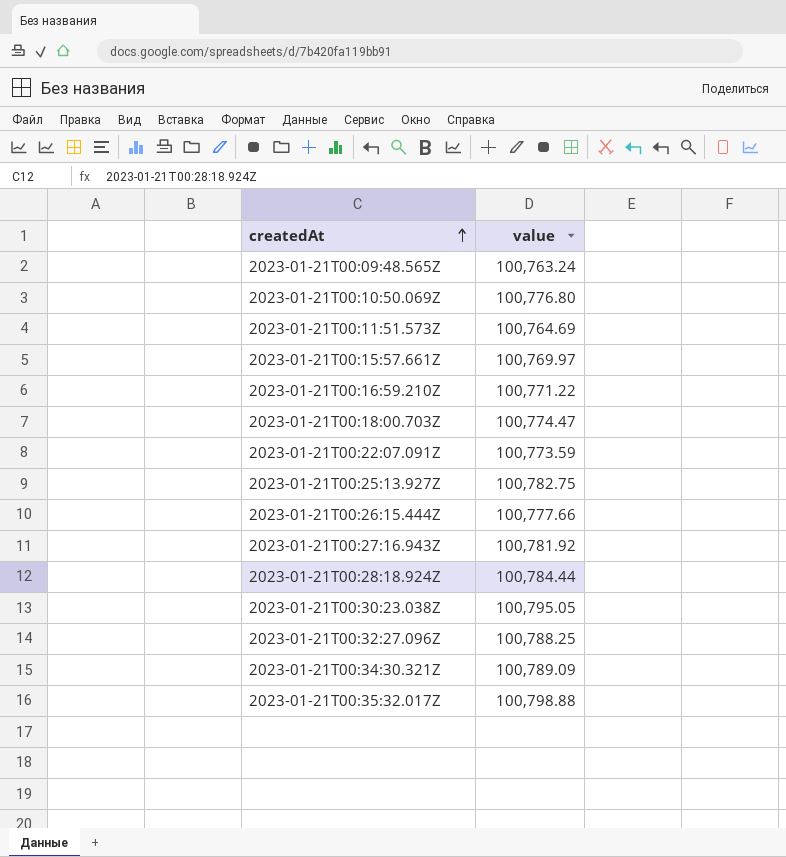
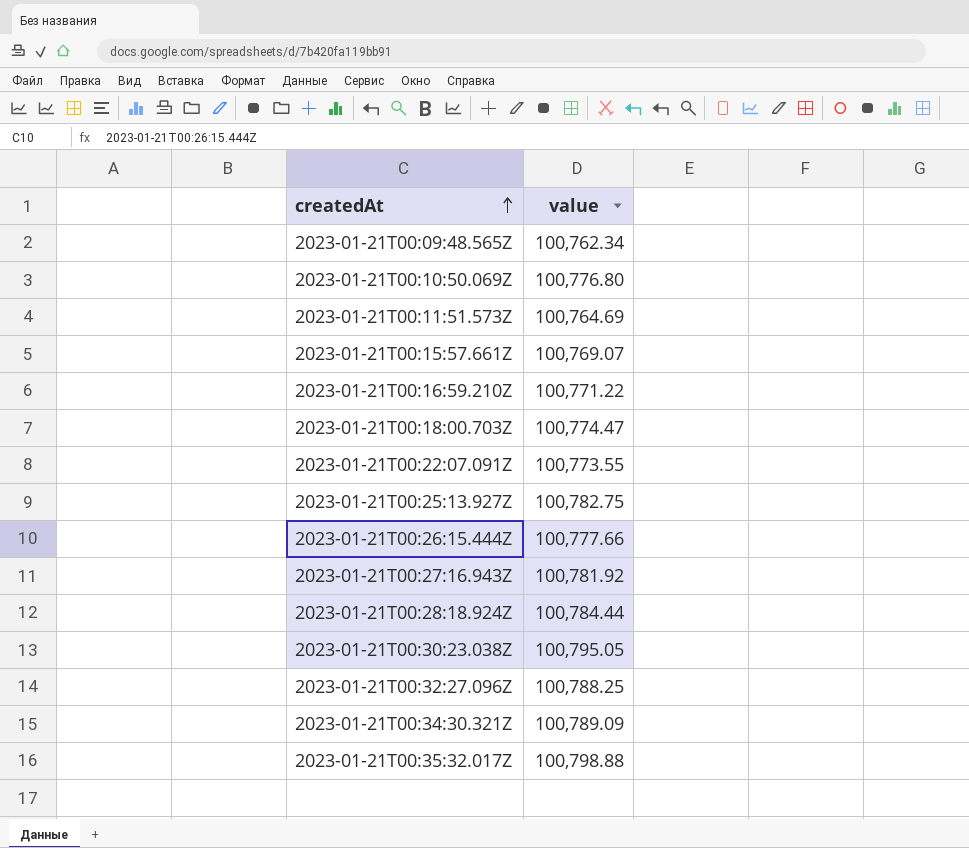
2023-01-21T00:09:48.565Z | value: 100,763.24 -> 100,762.34
2023-01-21T00:15:57.661Z | value: 100,769.97 -> 100,769.07
2023-01-21T00:22:07.091Z | value: 100,773.59 -> 100,773.55

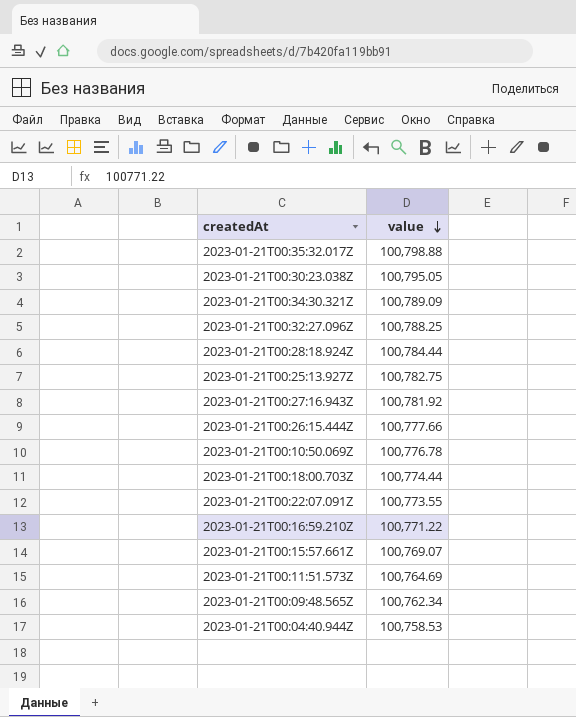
row order: createdAt ascending -> value descending
2023-01-21T00:10:50.069Z | value: 100,776.80 -> 100,776.78
2023-01-21T00:18:00.703Z | value: 100,774.47 -> 100,774.44
row 2023-01-21T00:04:40.944Z: none -> 100,758.53

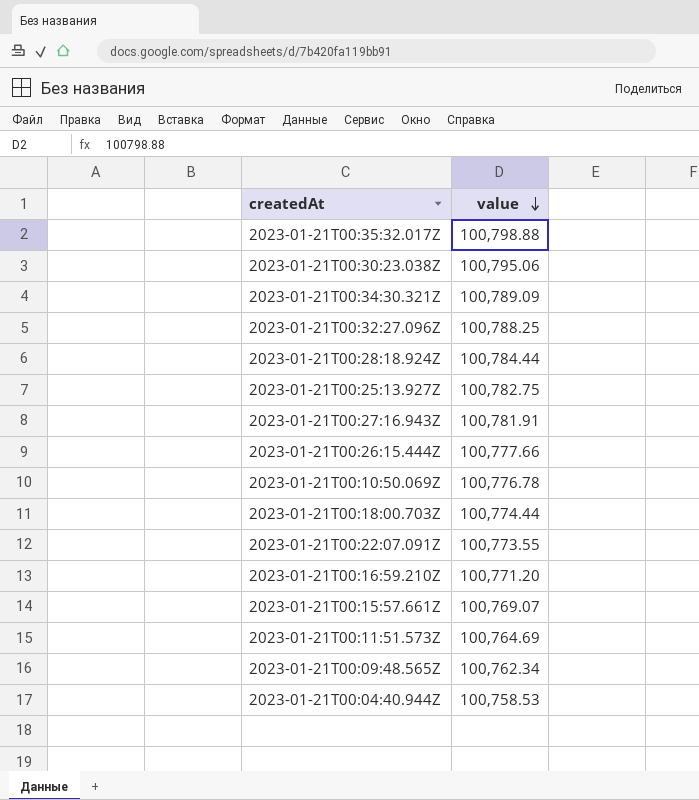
2023-01-21T00:30:23.038Z | value: 100,795.05 -> 100,795.06
2023-01-21T00:27:16.943Z | value: 100,781.92 -> 100,781.91
2023-01-21T00:16:59.210Z | value: 100,771.22 -> 100,771.20

